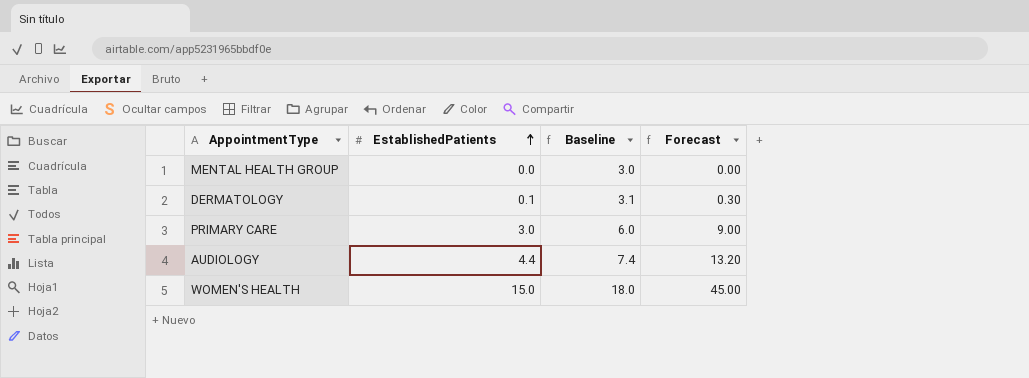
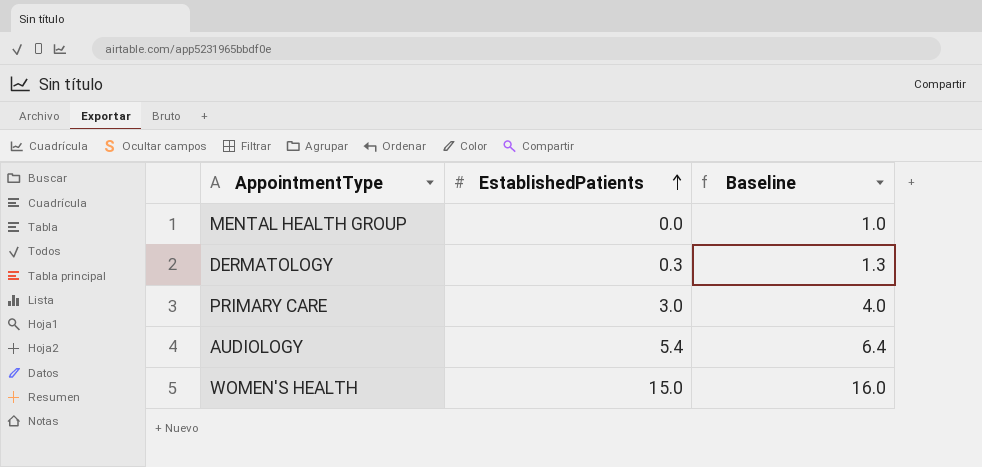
column Forecast | formula: [EstablishedPatients] * 3 -> none
column Baseline | formula: [EstablishedPatients] + 3 -> [EstablishedPatients] + 1
DERMATOLOGY | EstablishedPatients: 0.1 -> 0.3
AUDIOLOGY | EstablishedPatients: 4.4 -> 5.4

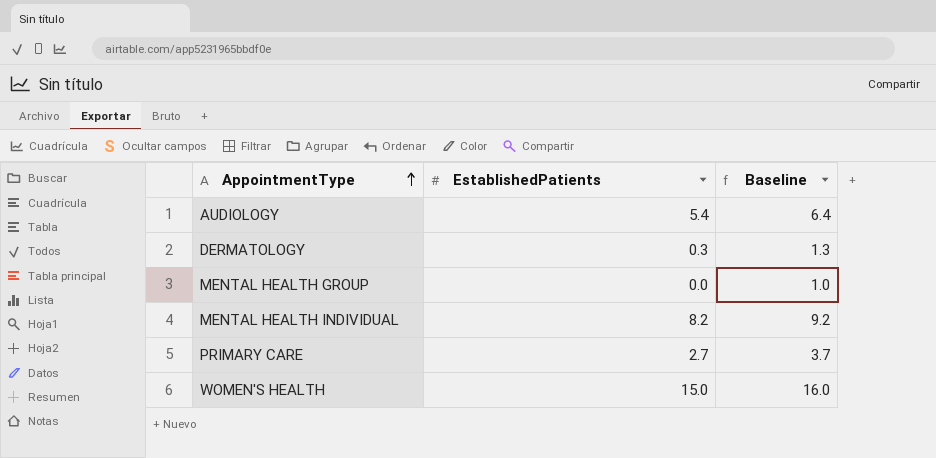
row order: EstablishedPatients ascending -> AppointmentType ascending
row MENTAL HEALTH INDIVIDUAL: none -> 8.2 | 9.2
PRIMARY CARE | EstablishedPatients: 3.0 -> 2.7
PRIMARY CARE | Baseline: 4.0 -> 3.7

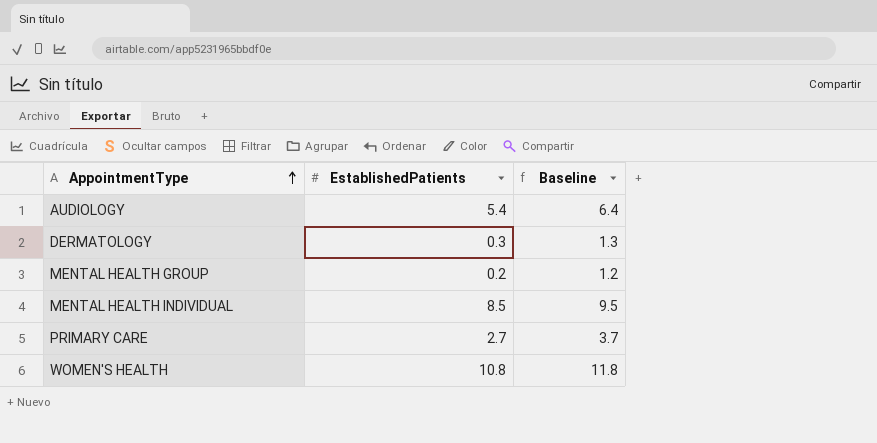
MENTAL HEALTH GROUP | EstablishedPatients: 0.0 -> 0.2
MENTAL HEALTH GROUP | Baseline: 1.0 -> 1.2
MENTAL HEALTH INDIVIDUAL | EstablishedPatients: 8.2 -> 8.5
MENTAL HEALTH INDIVIDUAL | Baseline: 9.2 -> 9.5
WOMEN'S HEALTH | EstablishedPatients: 15.0 -> 10.8
WOMEN'S HEALTH | Baseline: 16.0 -> 11.8

